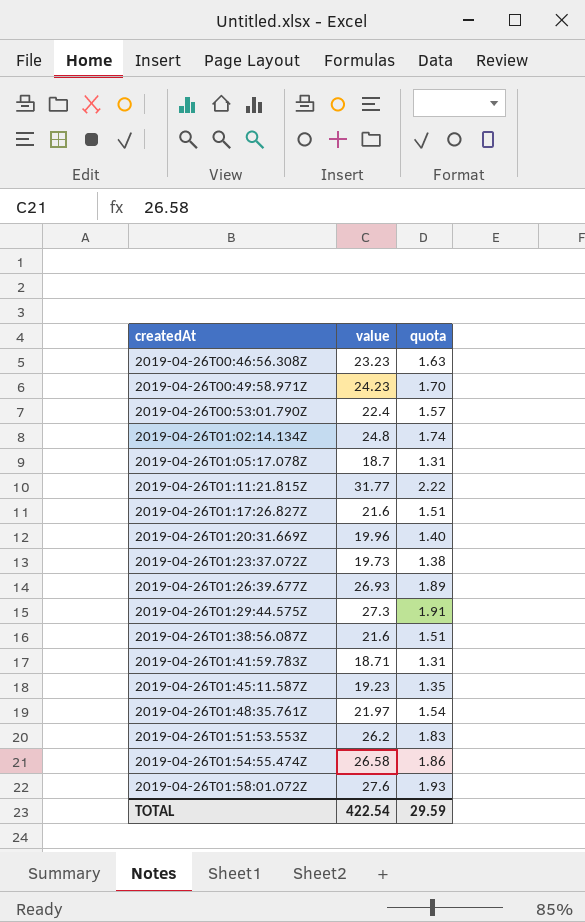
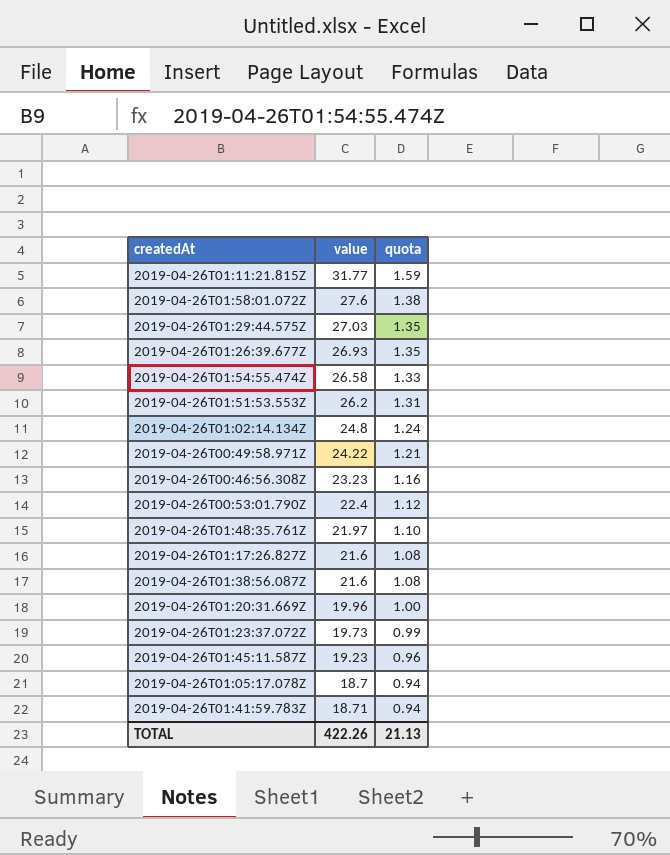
row order: createdAt ascending -> quota descending
column quota | formula: [value] * 0.07 -> [value] * 0.05
2019-04-26T01:29:44.575Z | value: 27.3 -> 27.03
2019-04-26T00:49:58.971Z | value: 24.23 -> 24.22
TOTAL | value: 422.54 -> 422.26
TOTAL | quota: 29.59 -> 21.13

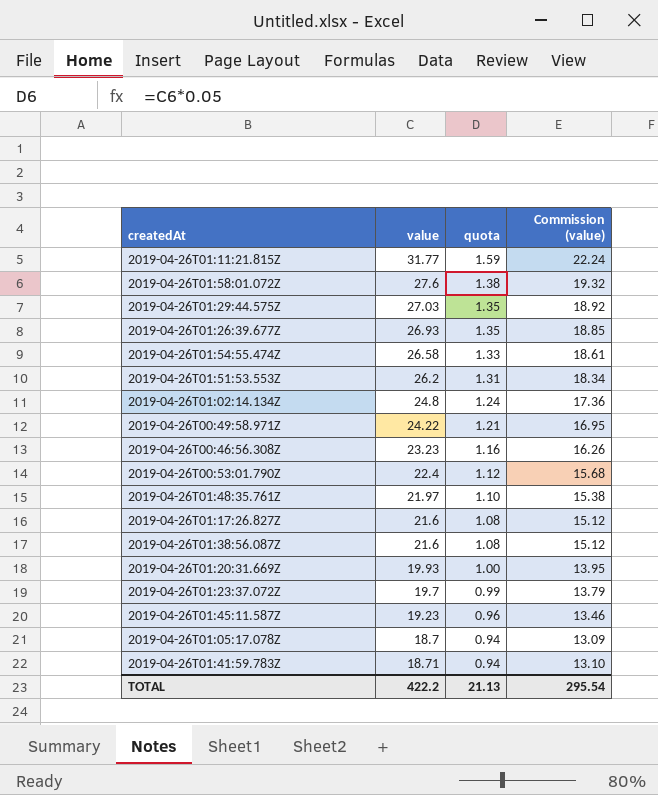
column Commission (value) | formula: none -> [value] * 0.7
2019-04-26T01:20:31.669Z | value: 19.96 -> 19.93
2019-04-26T01:23:37.072Z | value: 19.73 -> 19.7
TOTAL | value: 422.26 -> 422.2

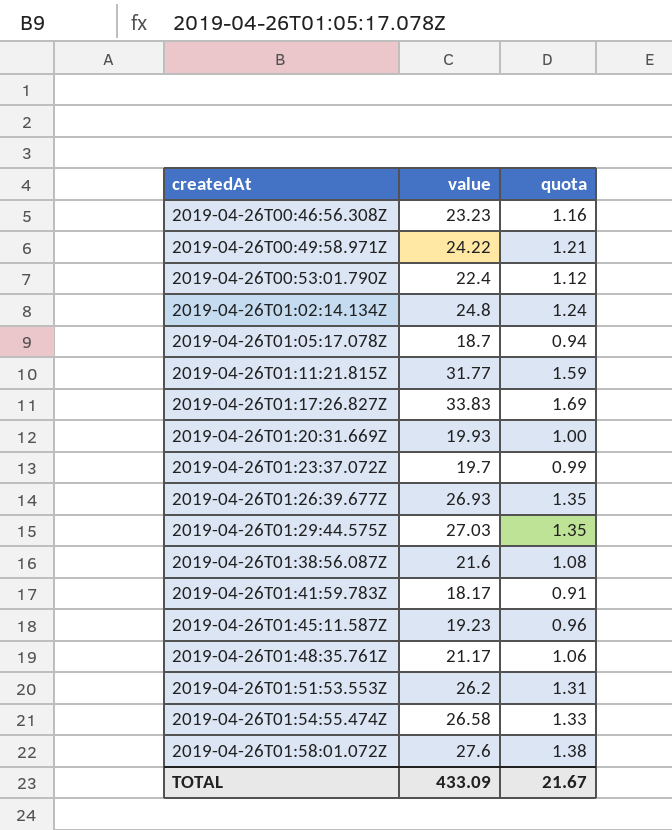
row order: quota descending -> createdAt ascending
column Commission (value) | formula: [value] * 0.7 -> none
2019-04-26T01:17:26.827Z | value: 21.6 -> 33.83
2019-04-26T01:17:26.827Z | quota: 1.08 -> 1.69
2019-04-26T01:41:59.783Z | value: 18.71 -> 18.17
2019-04-26T01:41:59.783Z | quota: 0.94 -> 0.91
2019-04-26T01:48:35.761Z | value: 21.97 -> 21.17
2019-04-26T01:48:35.761Z | quota: 1.10 -> 1.06
TOTAL | value: 422.2 -> 433.09
TOTAL | quota: 21.13 -> 21.67

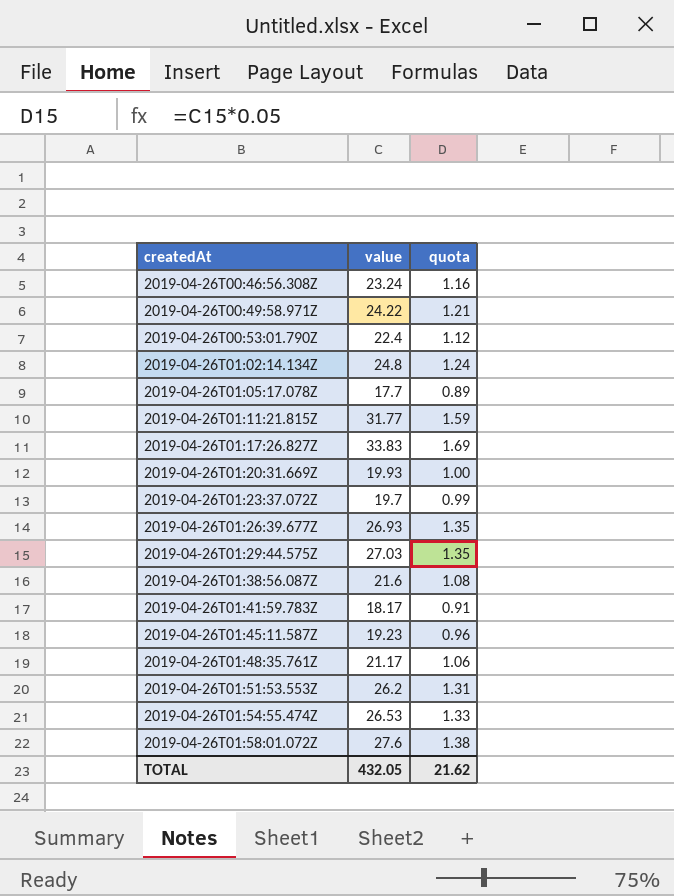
2019-04-26T00:46:56.308Z | value: 23.23 -> 23.24
2019-04-26T01:05:17.078Z | value: 18.7 -> 17.7
2019-04-26T01:05:17.078Z | quota: 0.94 -> 0.89
2019-04-26T01:54:55.474Z | value: 26.58 -> 26.53
TOTAL | value: 433.09 -> 432.05
TOTAL | quota: 21.67 -> 21.62

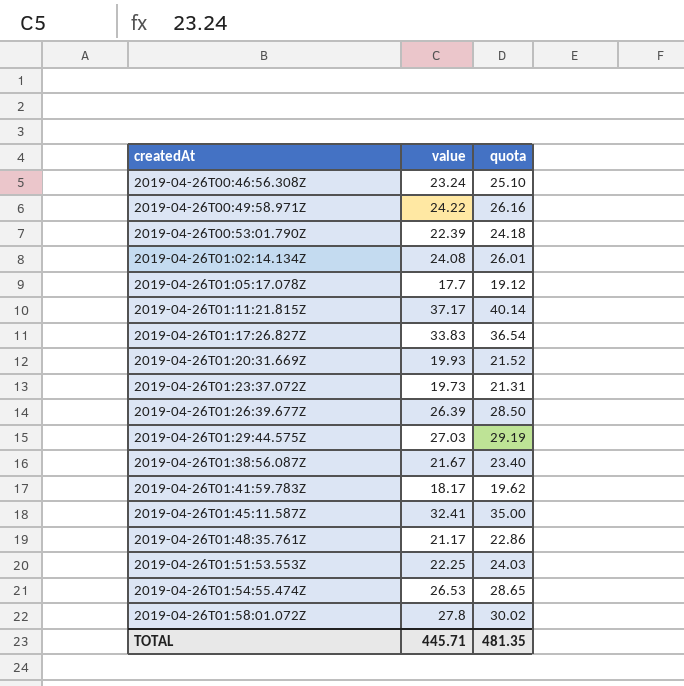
column quota | formula: [value] * 0.05 -> [value] * 1.08
2019-04-26T00:53:01.790Z | value: 22.4 -> 22.39
2019-04-26T01:02:14.134Z | value: 24.8 -> 24.08
2019-04-26T01:11:21.815Z | value: 31.77 -> 37.17
2019-04-26T01:23:37.072Z | value: 19.7 -> 19.73
2019-04-26T01:26:39.677Z | value: 26.93 -> 26.39
2019-04-26T01:38:56.087Z | value: 21.6 -> 21.67
2019-04-26T01:45:11.587Z | value: 19.23 -> 32.41
2019-04-26T01:51:53.553Z | value: 26.2 -> 22.25
2019-04-26T01:58:01.072Z | value: 27.6 -> 27.8
TOTAL | value: 432.05 -> 445.71
TOTAL | quota: 21.62 -> 481.35

